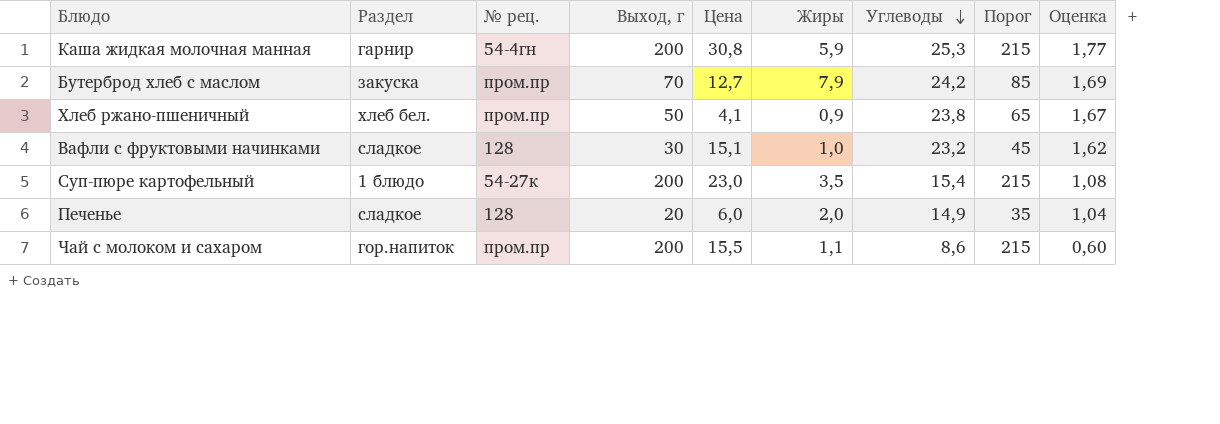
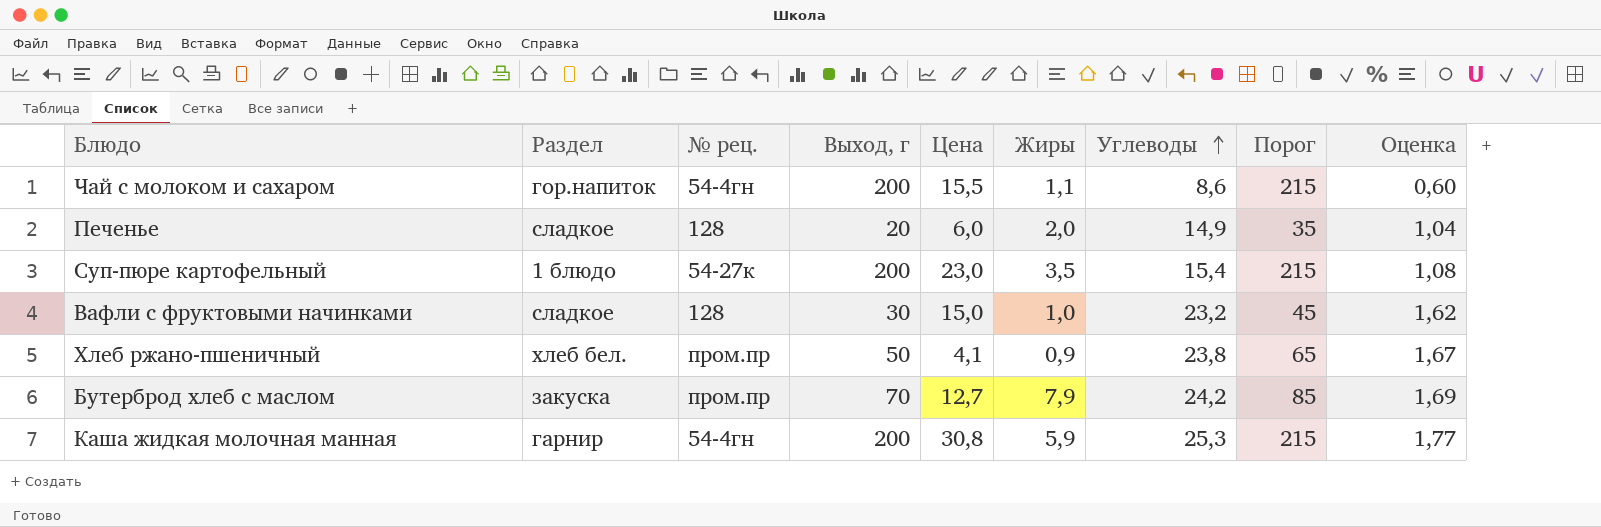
row order: Углеводы descending -> Углеводы ascending
Чай с молоком и сахаром | № рец.: пром.пр -> 54-4гн
Вафли с фруктовыми начинками | Цена: 15,1 -> 15,0

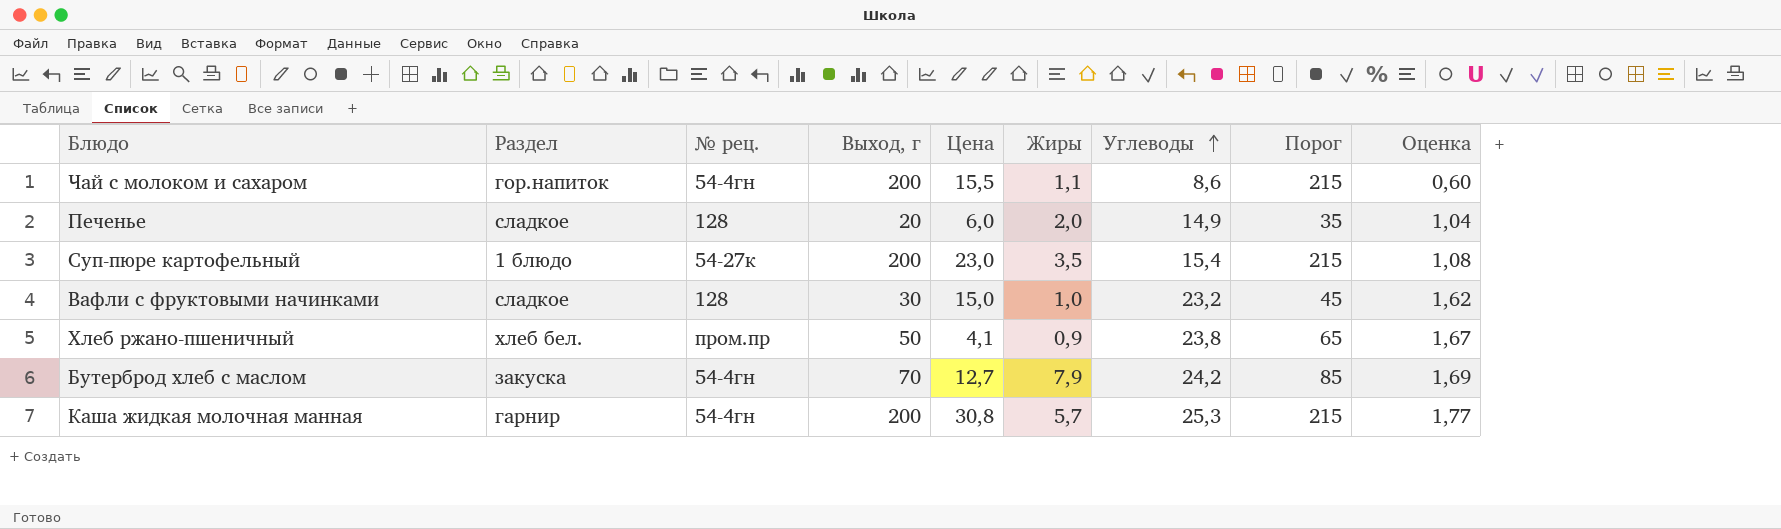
Бутерброд хлеб с маслом | № рец.: пром.пр -> 54-4гн
Каша жидкая молочная манная | Жиры: 5,9 -> 5,7

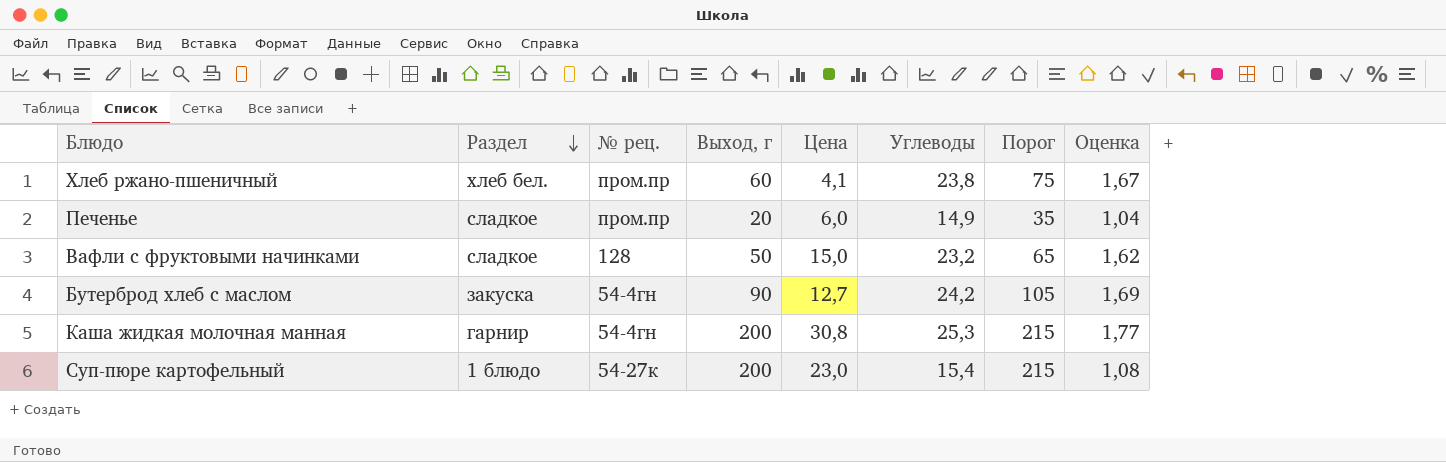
row order: Углеводы ascending -> Раздел descending
column Жиры | position: 6 -> none
row Чай с молоком и сахаром: гор.напиток | 54-4гн | 200 | 15,5 | 1,1 | 8,6 | 215 | 0,60 -> none
Хлеб ржано-пшеничный | Выход, г: 50 -> 60
Хлеб ржано-пшеничный | Порог: 65 -> 75
Печенье | № рец.: 128 -> пром.пр
Вафли с фруктовыми начинками | Выход, г: 30 -> 50
Вафли с фруктовыми начинками | Порог: 45 -> 65
Бутерброд хлеб с маслом | Выход, г: 70 -> 90
Бутерброд хлеб с маслом | Порог: 85 -> 105

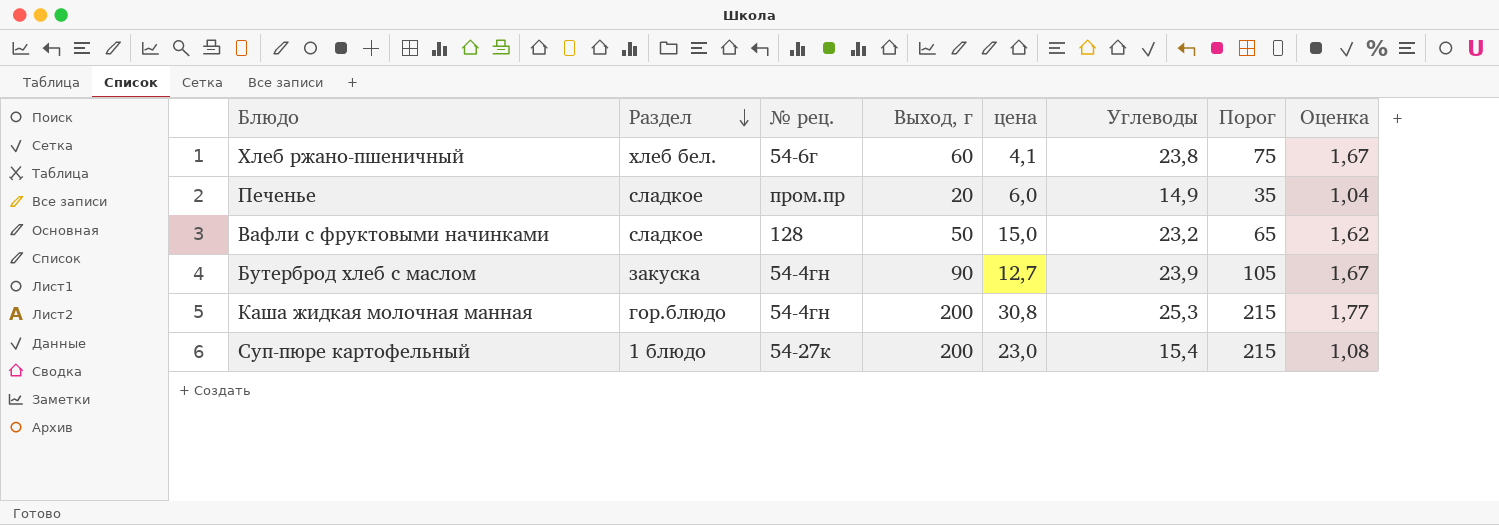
column name: Цена -> цена
Хлеб ржано-пшеничный | № рец.: пром.пр -> 54-6г
Бутерброд хлеб с маслом | Углеводы: 24,2 -> 23,9
Бутерброд хлеб с маслом | Оценка: 1,69 -> 1,67
Каша жидкая молочная манная | Раздел: гарнир -> гор.блюдо

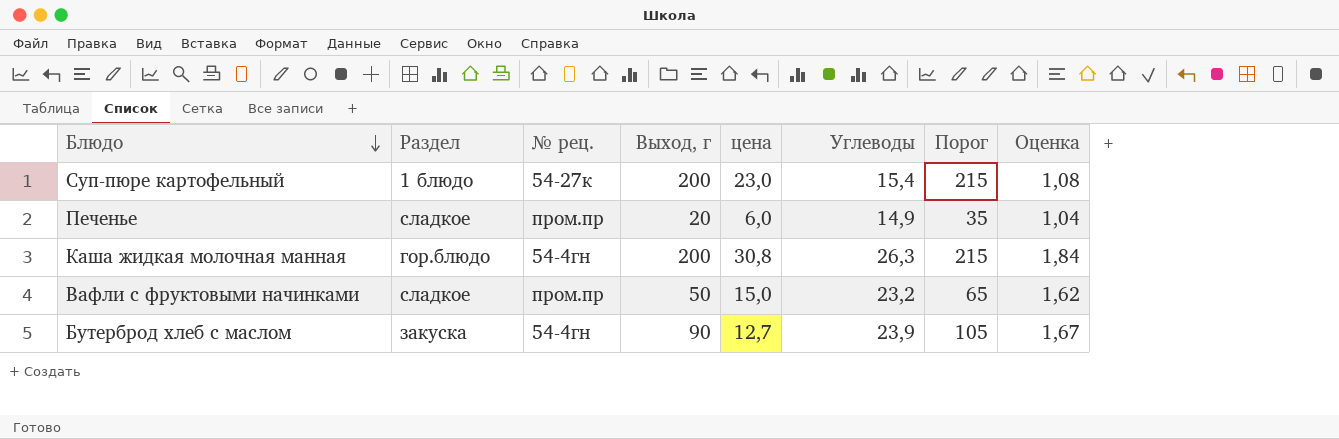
row order: Раздел descending -> Блюдо descending
row Хлеб ржано-пшеничный: хлеб бел. | 54-6г | 60 | 4,1 | 23,8 | 75 | 1,67 -> none
Каша жидкая молочная манная | Углеводы: 25,3 -> 26,3
Каша жидкая молочная манная | Оценка: 1,77 -> 1,84
Вафли с фруктовыми начинками | № рец.: 128 -> пром.пр

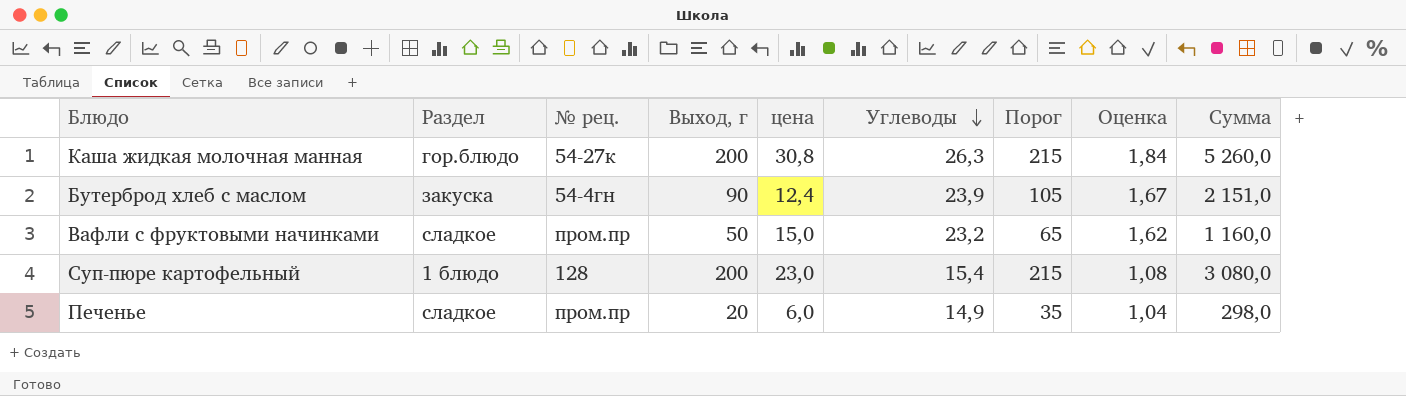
row order: Блюдо descending -> Углеводы descending
column Сумма | formula: none -> [Выход, г] * [Углеводы]
Каша жидкая молочная манная | № рец.: 54-4гн -> 54-27к
Бутерброд хлеб с маслом | цена: 12,7 -> 12,4
Суп-пюре картофельный | № рец.: 54-27к -> 128

